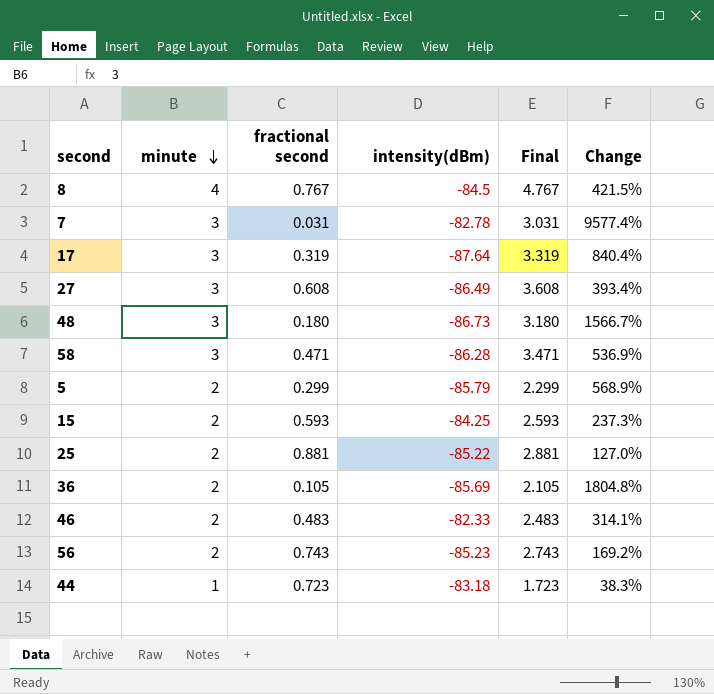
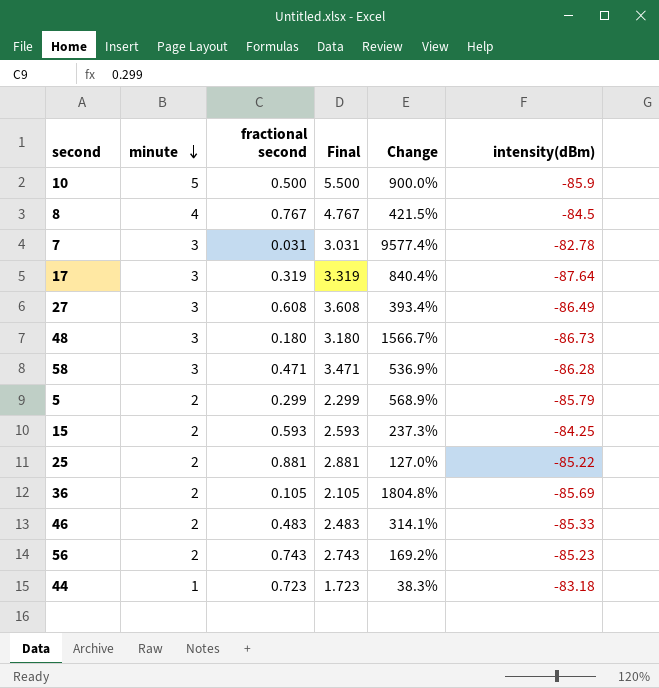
column intensity(dBm) | position: 4 -> 6
row 10: none -> 5 | 0.500 | 5.500 | 900.0% | -85.9
46 | intensity(dBm): -82.33 -> -85.33

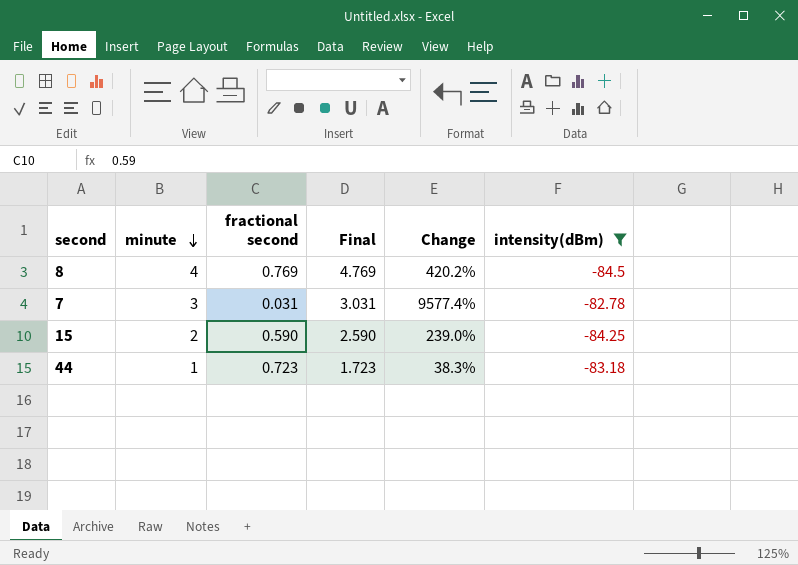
filter: none -> intensity(dBm) >= -84.5
8 | fractional second: 0.767 -> 0.769
8 | Final: 4.767 -> 4.769
8 | Change: 421.5% -> 420.2%
15 | fractional second: 0.593 -> 0.590
15 | Final: 2.593 -> 2.590
15 | Change: 237.3% -> 239.0%

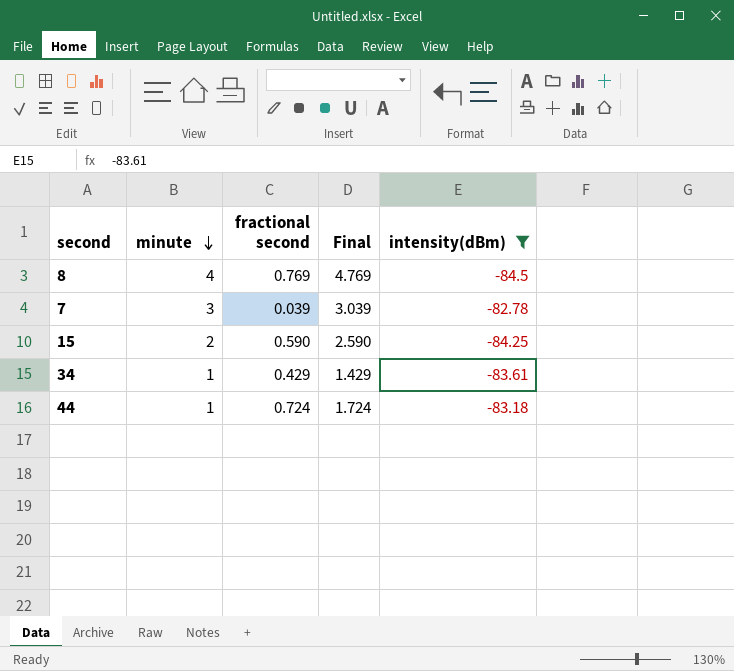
column Change | formula: ([minute] - [fractional second]) / [fractional second] -> none
7 | fractional second: 0.031 -> 0.039
7 | Final: 3.031 -> 3.039
row 34: none -> 1 | 0.429 | 1.429 | -83.61
44 | fractional second: 0.723 -> 0.724
44 | Final: 1.723 -> 1.724

